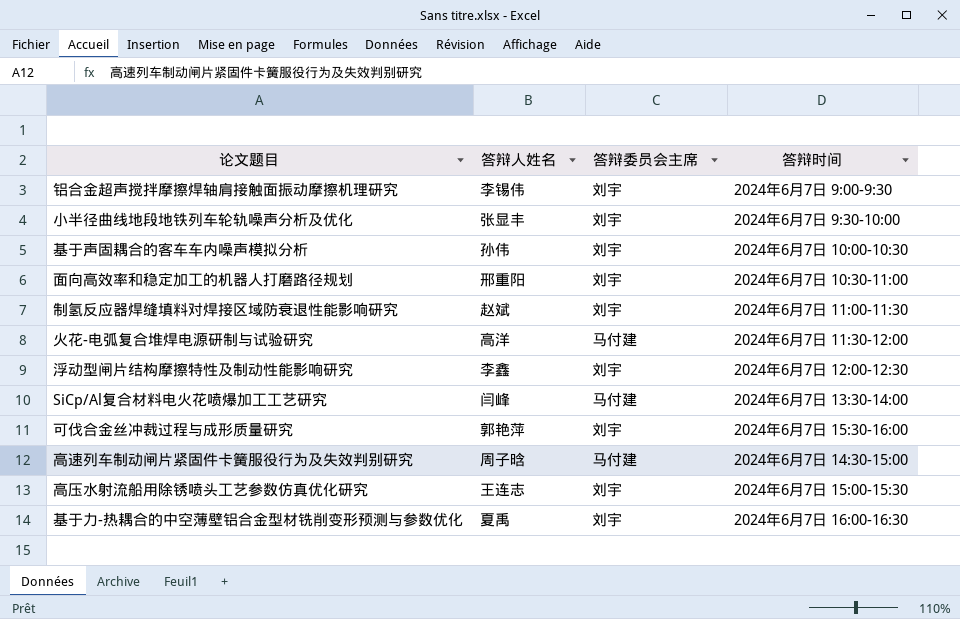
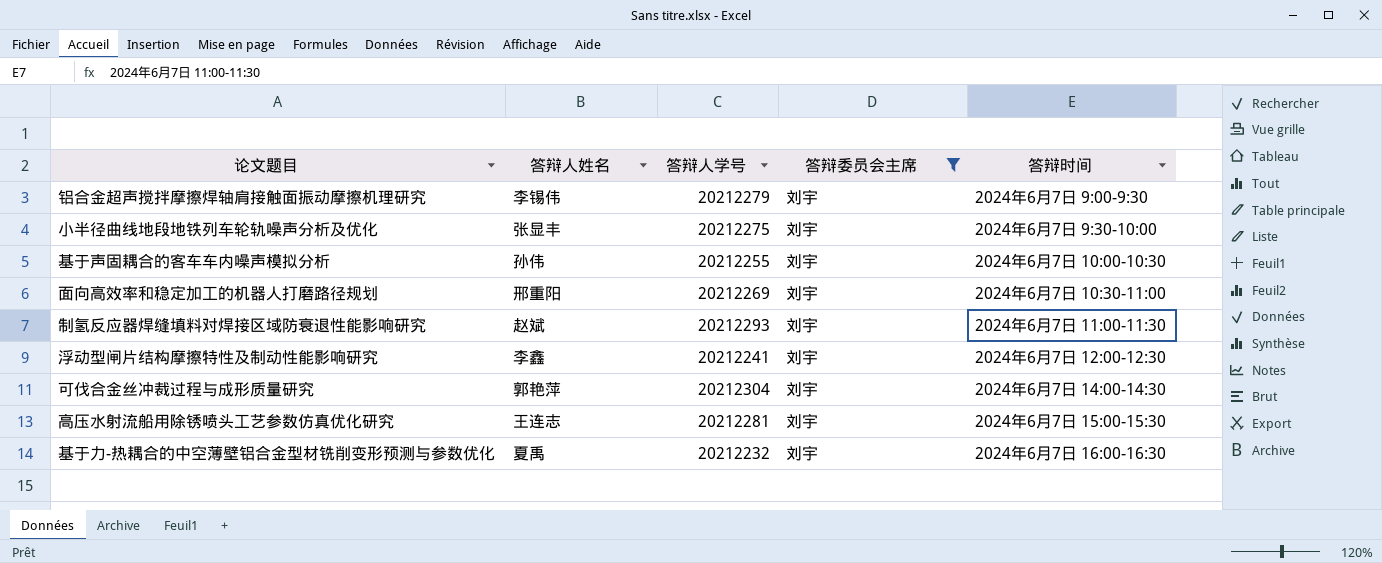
filter: none -> 答辩委员会主席 = 刘宇
column 答辩人学号 | position: none -> 3
可伐合金丝冲裁过程与成形质量研究 | 答辩时间: 2024年6月7日 15:30-16:00 -> 2024年6月7日 14:00-14:30

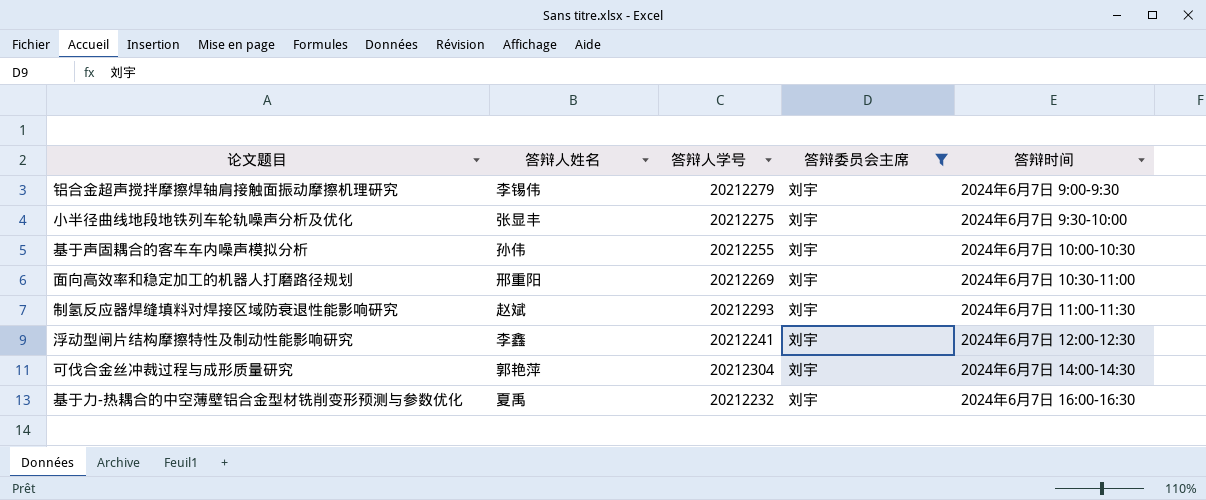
row 高压水射流船用除锈喷头工艺参数仿真优化研究: 王连志 | 20212281 | 刘宇 | 2024年6月7日 15:00-15:30 -> none

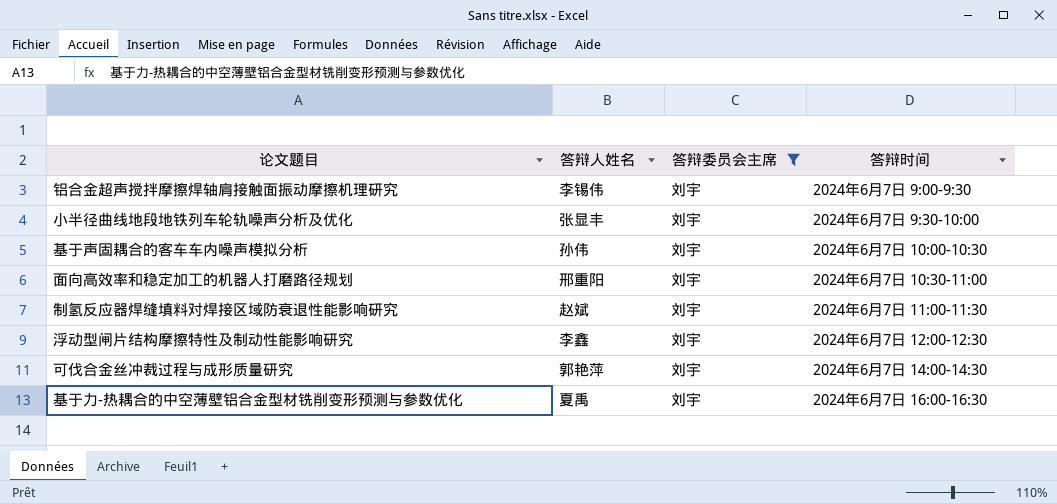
column 答辩人学号 | position: 3 -> none

